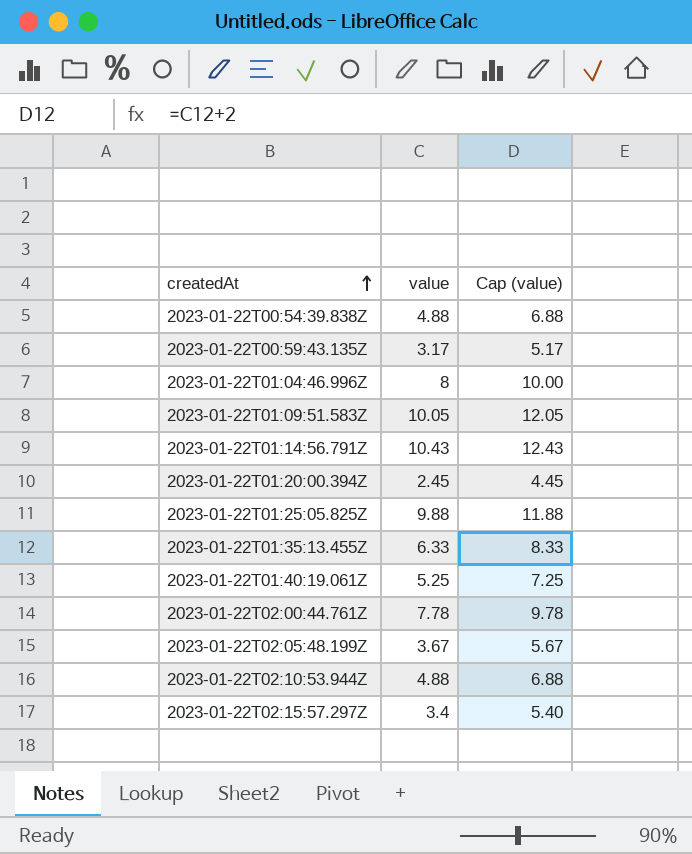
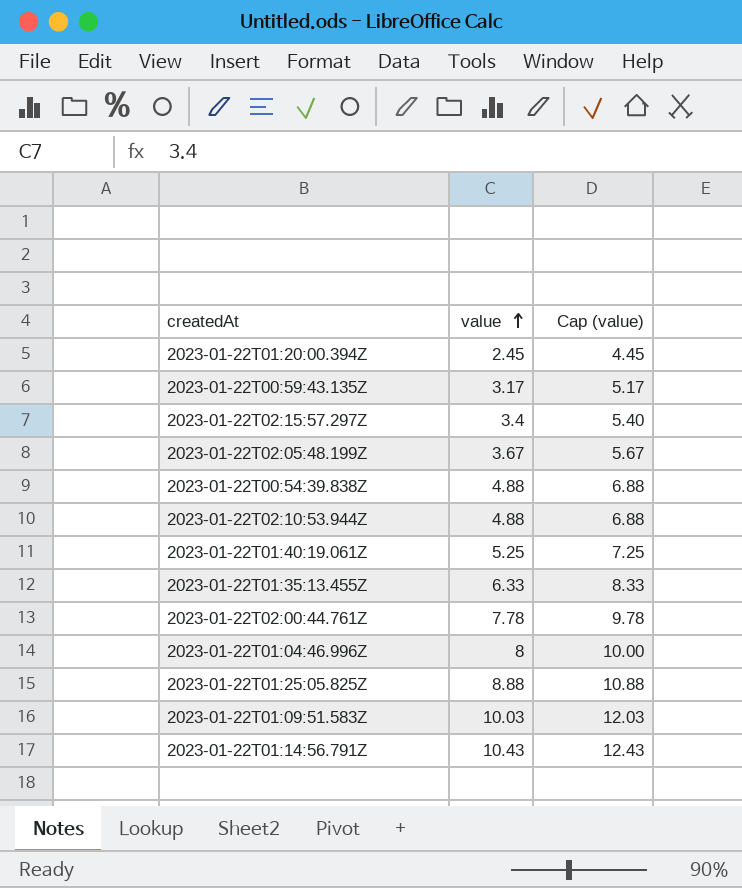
row order: createdAt ascending -> value ascending
2023-01-22T01:25:05.825Z | value: 9.88 -> 8.88
2023-01-22T01:25:05.825Z | Cap (value): 11.88 -> 10.88
2023-01-22T01:09:51.583Z | value: 10.05 -> 10.03
2023-01-22T01:09:51.583Z | Cap (value): 12.05 -> 12.03

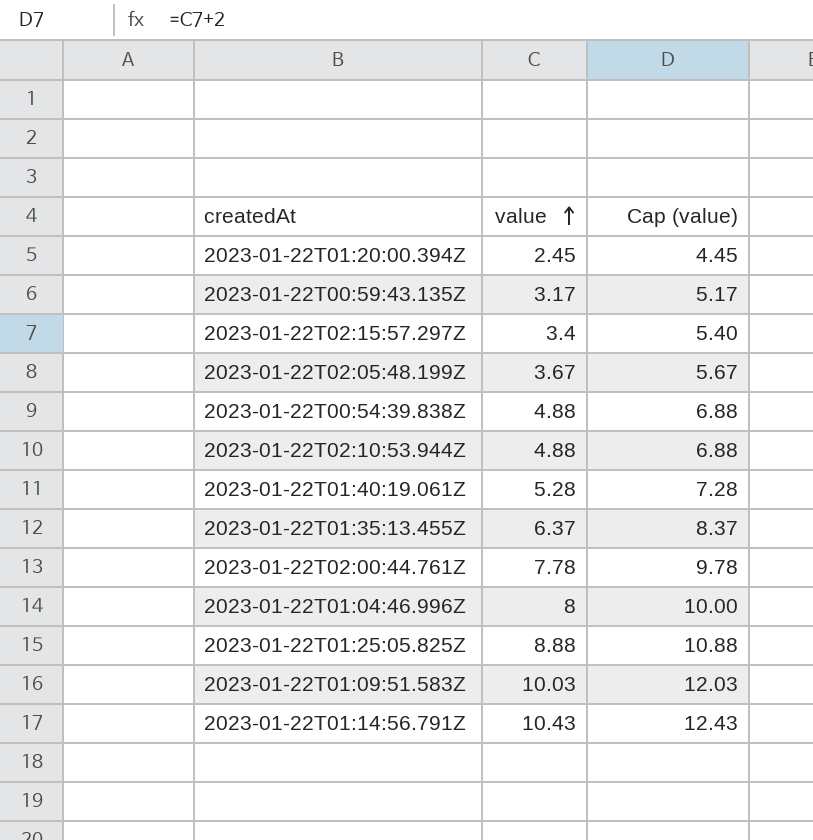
2023-01-22T01:40:19.061Z | value: 5.25 -> 5.28
2023-01-22T01:40:19.061Z | Cap (value): 7.25 -> 7.28
2023-01-22T01:35:13.455Z | value: 6.33 -> 6.37
2023-01-22T01:35:13.455Z | Cap (value): 8.33 -> 8.37

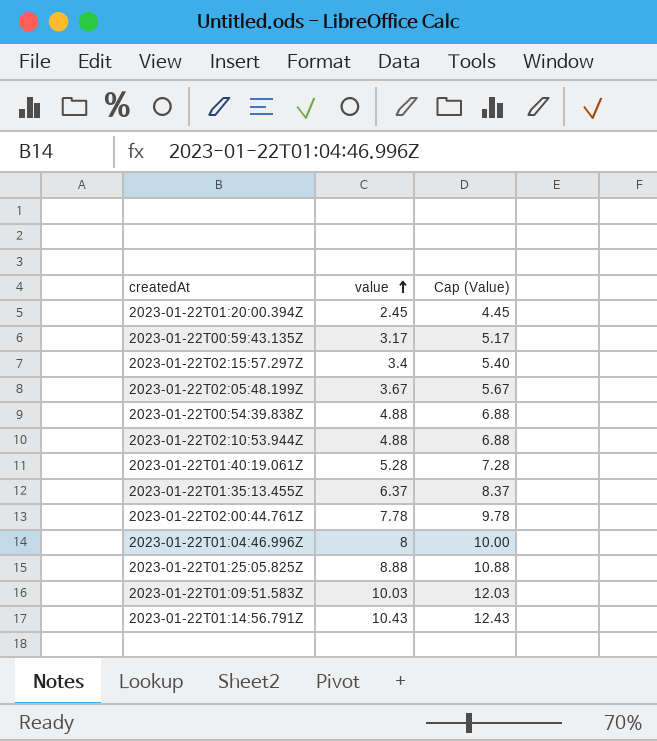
column name: Cap (value) -> Cap (Value)

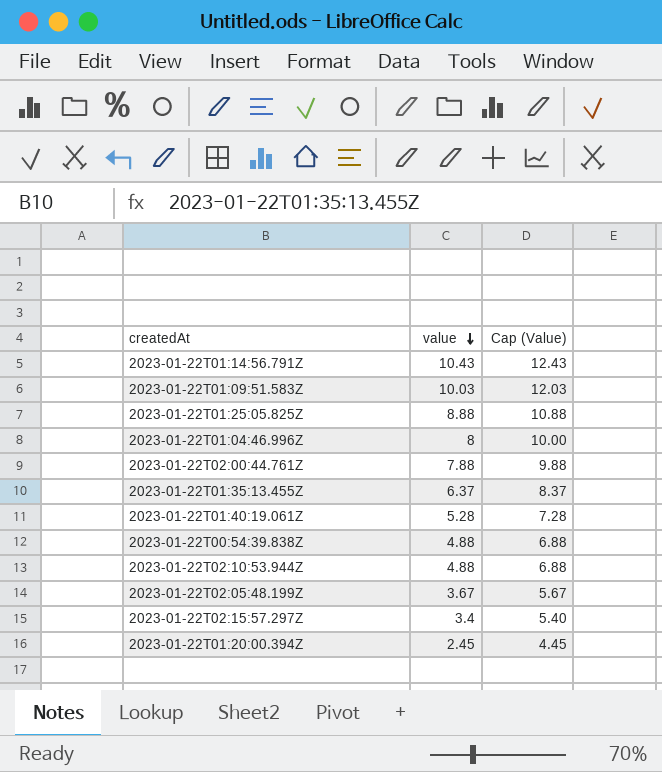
row order: value ascending -> value descending
row 2023-01-22T00:59:43.135Z: 3.17 | 5.17 -> none
2023-01-22T02:00:44.761Z | value: 7.78 -> 7.88
2023-01-22T02:00:44.761Z | Cap (Value): 9.78 -> 9.88

